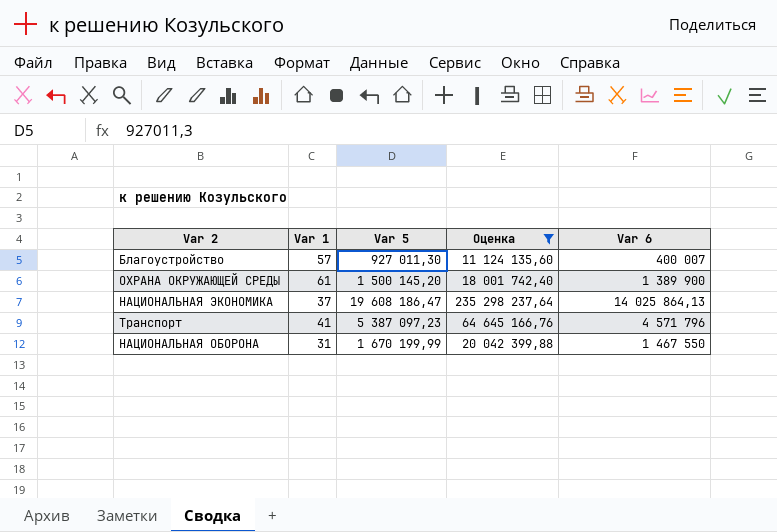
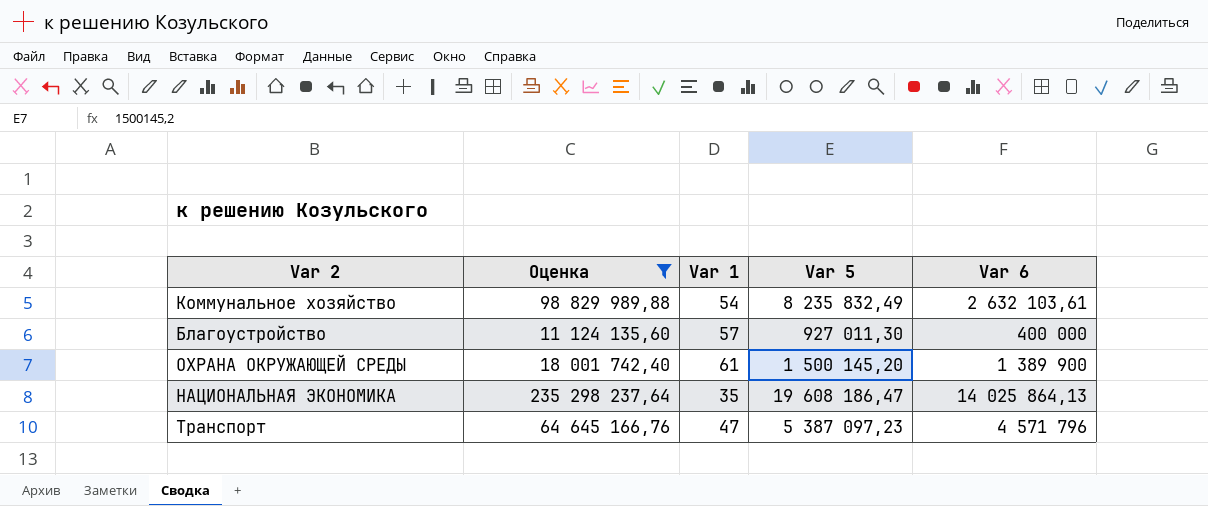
column Оценка | position: 4 -> 2
row НАЦИОНАЛЬНАЯ ОБОРОНА: 31 | 1 670 199,99 | 20 042 399,88 | 1 467 550 -> none
row Коммунальное хозяйство: none -> 98 829 989,88 | 54 | 8 235 832,49 | 2 632 103,61
Благоустройство | Var 6: 400 007 -> 400 000
НАЦИОНАЛЬНАЯ ЭКОНОМИКА | Var 1: 37 -> 35
Транспорт | Var 1: 41 -> 47

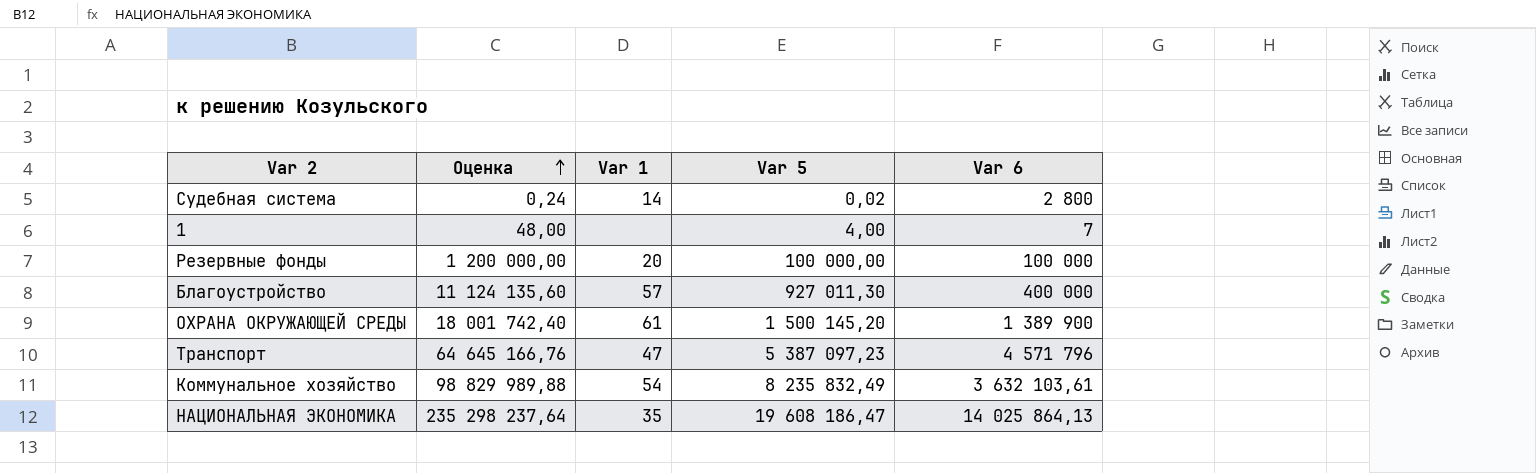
filter: Оценка >= 11 124 135,60 -> none
row order: none -> Оценка ascending
Коммунальное хозяйство | Var 6: 2 632 103,61 -> 3 632 103,61

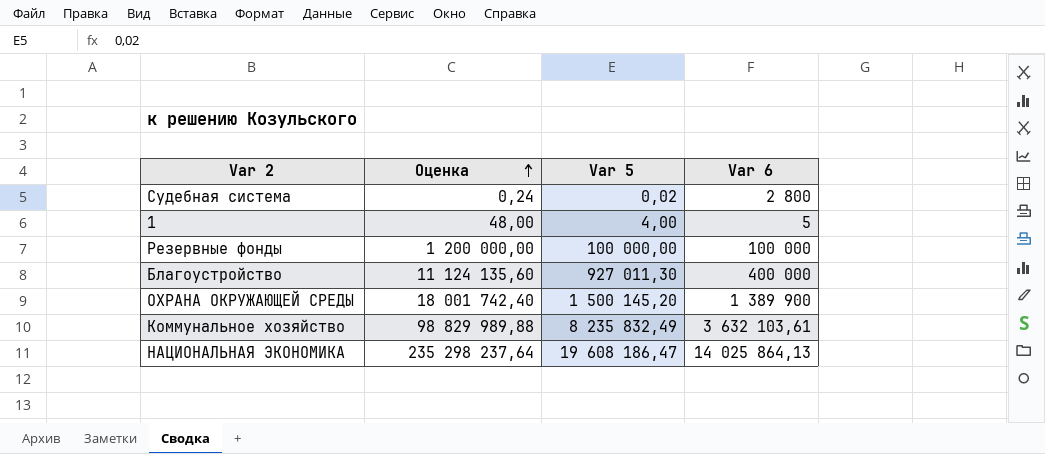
column Var 1 | position: 3 -> none
row Транспорт: 64 645 166,76 | 47 | 5 387 097,23 | 4 571 796 -> none
1 | Var 6: 7 -> 5

